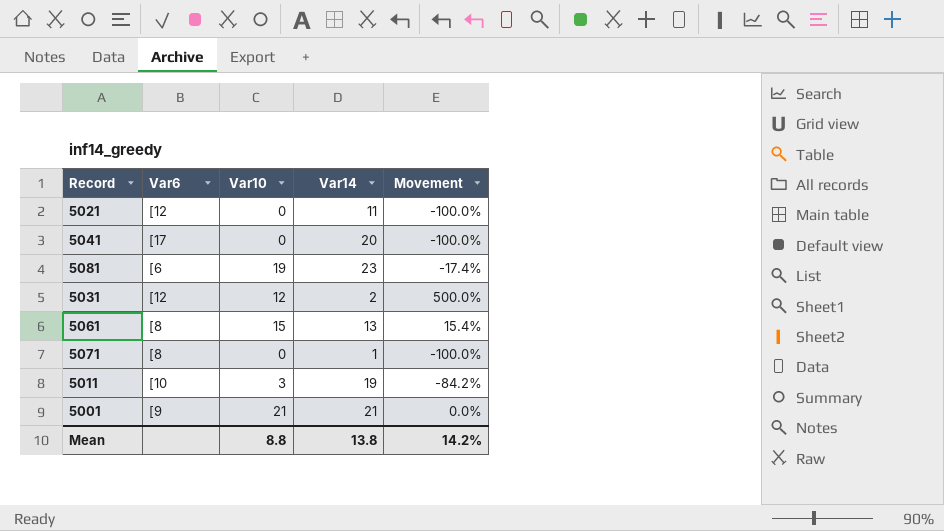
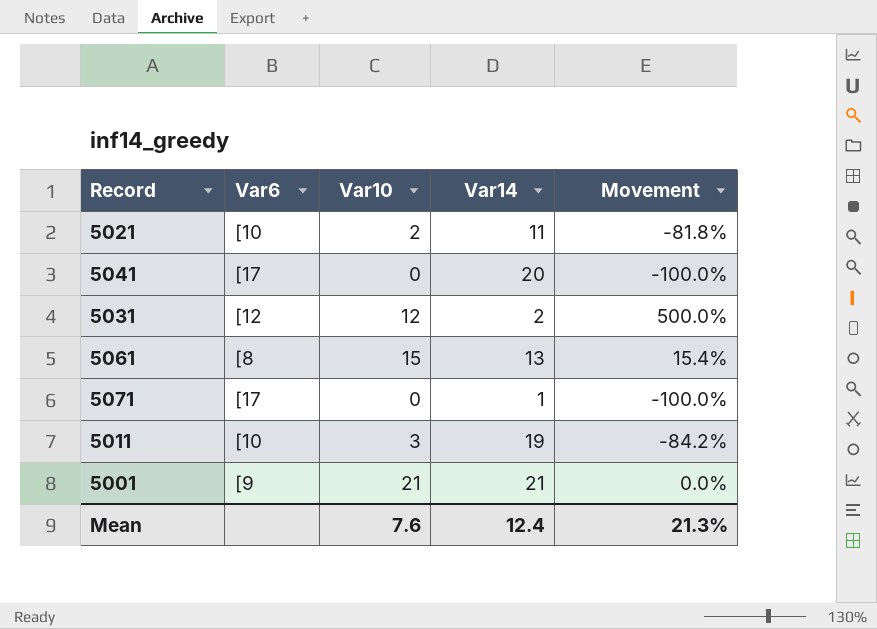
row 5081: [6 | 19 | 23 | -17.4% -> none
5021 | Var6: [12 -> [10
5021 | Var10: 0 -> 2
5021 | Movement: -100.0% -> -81.8%
5071 | Var6: [8 -> [17
Mean | Var10: 8.8 -> 7.6
Mean | Var14: 13.8 -> 12.4
Mean | Movement: 14.2% -> 21.3%

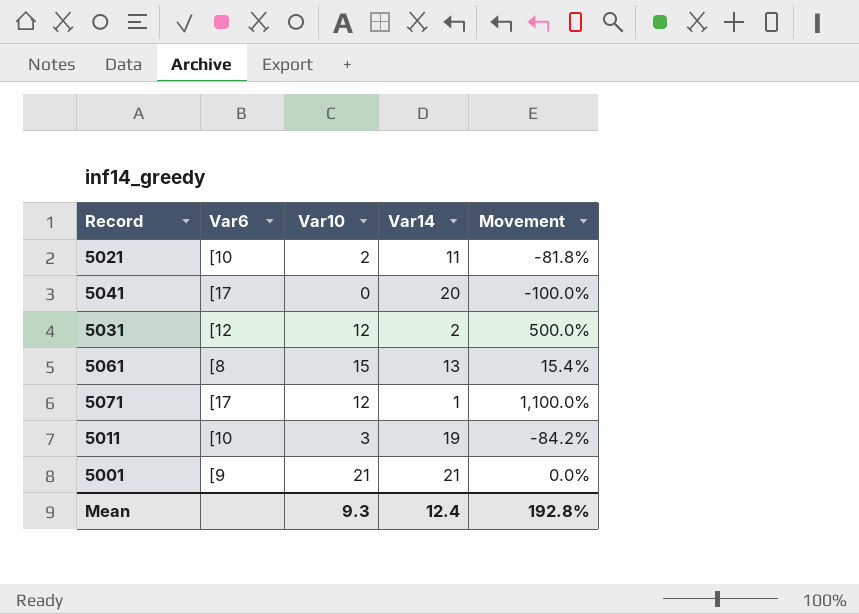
5071 | Var10: 0 -> 12
5071 | Movement: -100.0% -> 1,100.0%
Mean | Var10: 7.6 -> 9.3
Mean | Movement: 21.3% -> 192.8%

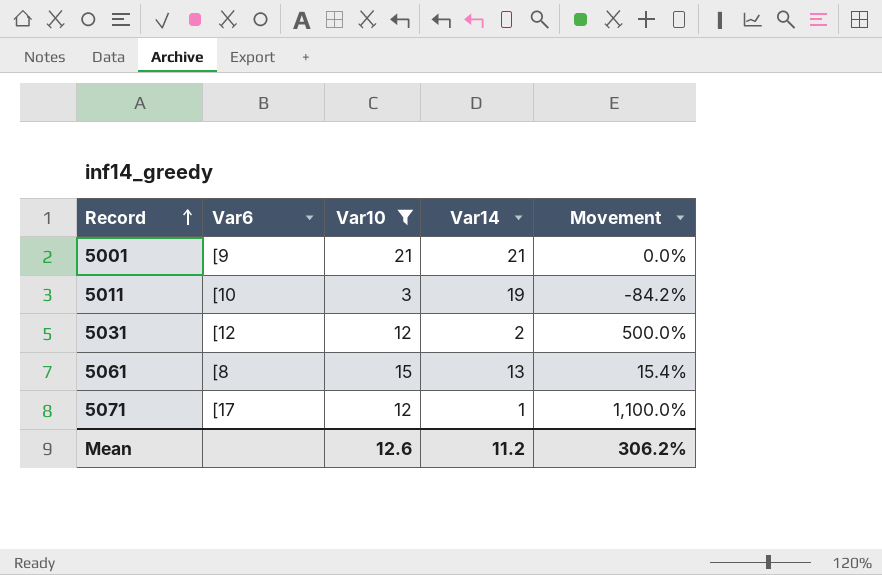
filter: none -> Var10 >= 3
row order: none -> Record ascending
Mean | Var10: 9.3 -> 12.6
Mean | Var14: 12.4 -> 11.2
Mean | Movement: 192.8% -> 306.2%

